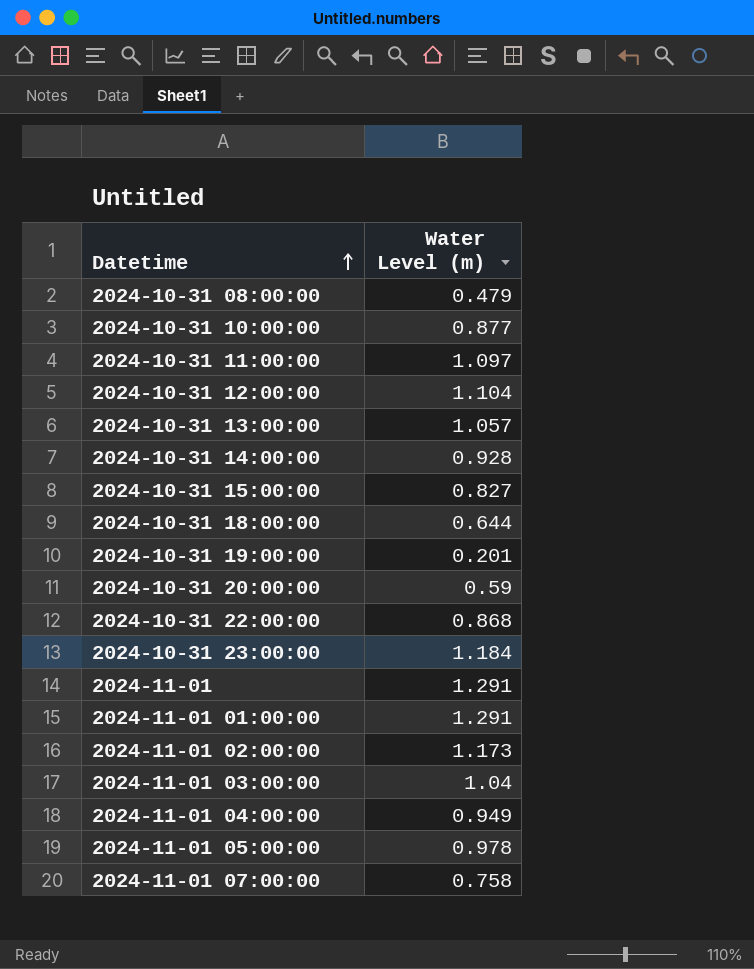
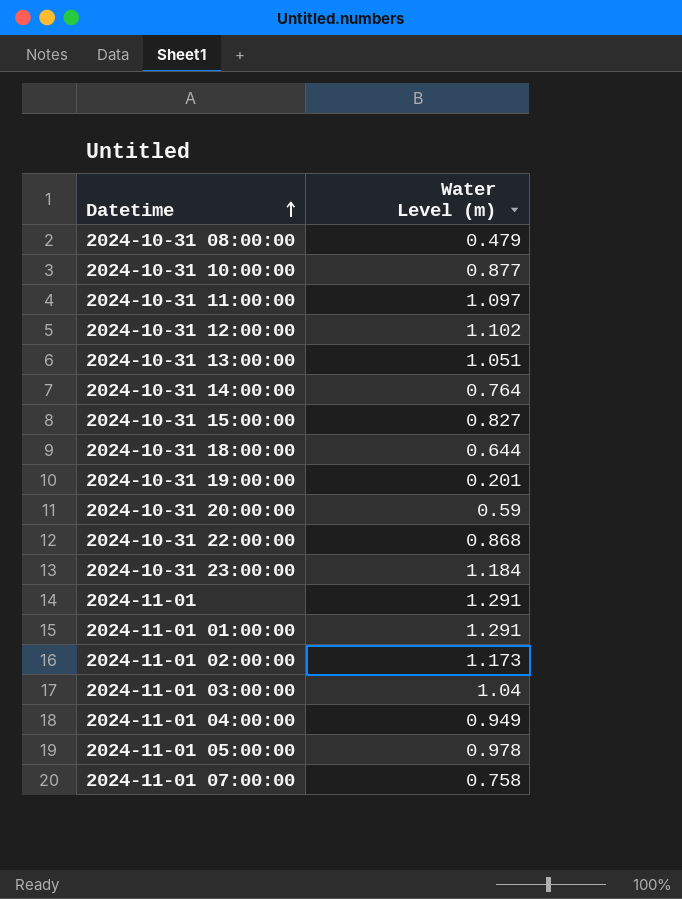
2024-10-31 12:00:00 | Water Level (m): 1.104 -> 1.102
2024-10-31 13:00:00 | Water Level (m): 1.057 -> 1.051
2024-10-31 14:00:00 | Water Level (m): 0.928 -> 0.764

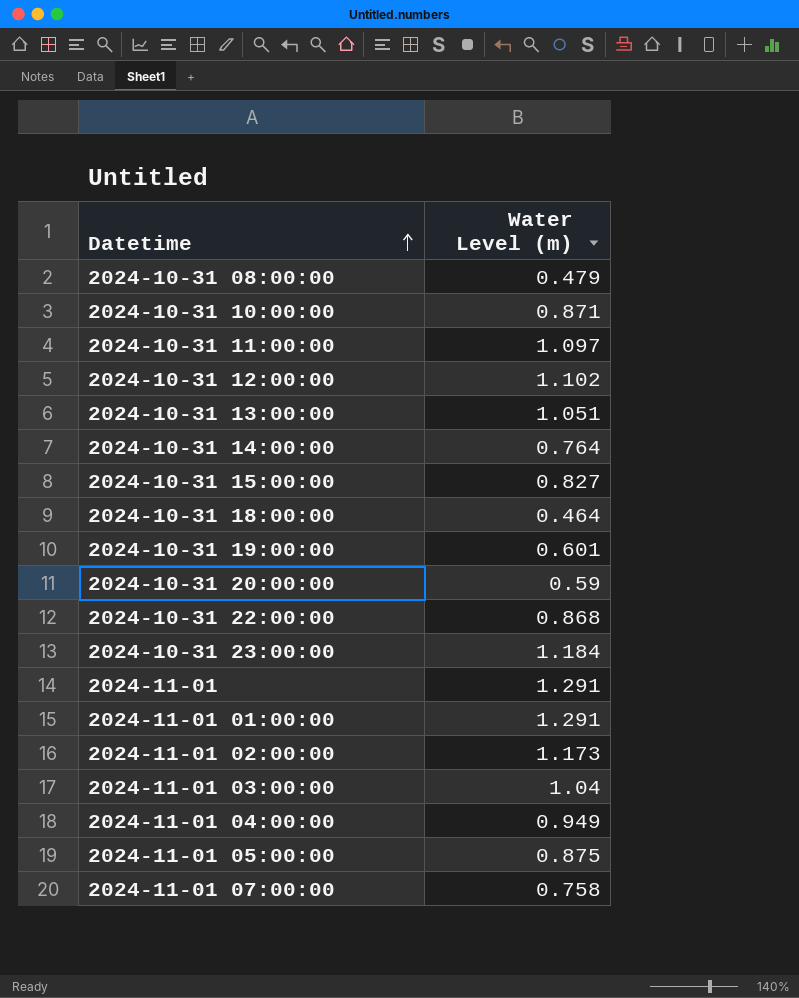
2024-10-31 10:00:00 | Water Level (m): 0.877 -> 0.871
2024-10-31 18:00:00 | Water Level (m): 0.644 -> 0.464
2024-10-31 19:00:00 | Water Level (m): 0.201 -> 0.601
2024-11-01 05:00:00 | Water Level (m): 0.978 -> 0.875

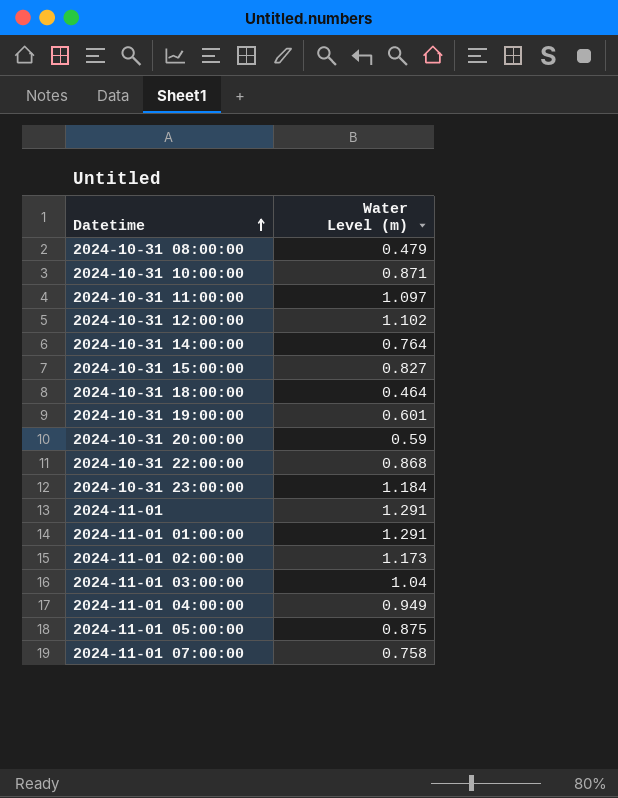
row 2024-10-31 13:00:00: 1.051 -> none

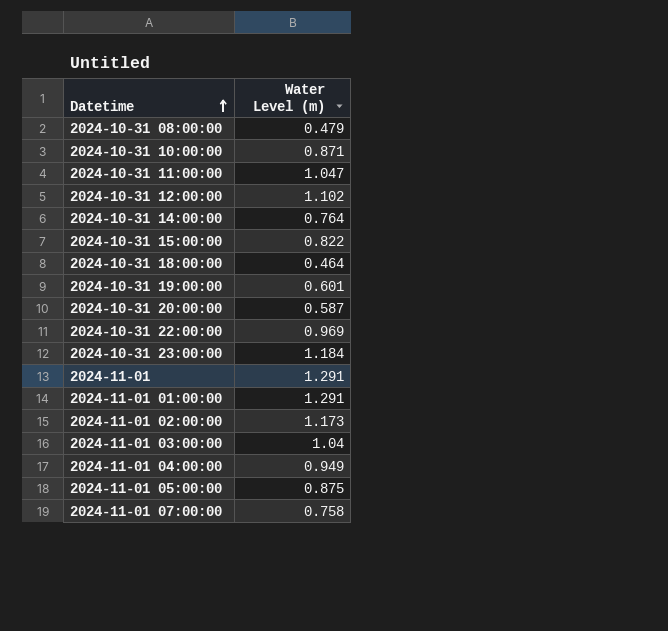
2024-10-31 11:00:00 | Water Level (m): 1.097 -> 1.047
2024-10-31 15:00:00 | Water Level (m): 0.827 -> 0.822
2024-10-31 20:00:00 | Water Level (m): 0.59 -> 0.587
2024-10-31 22:00:00 | Water Level (m): 0.868 -> 0.969

